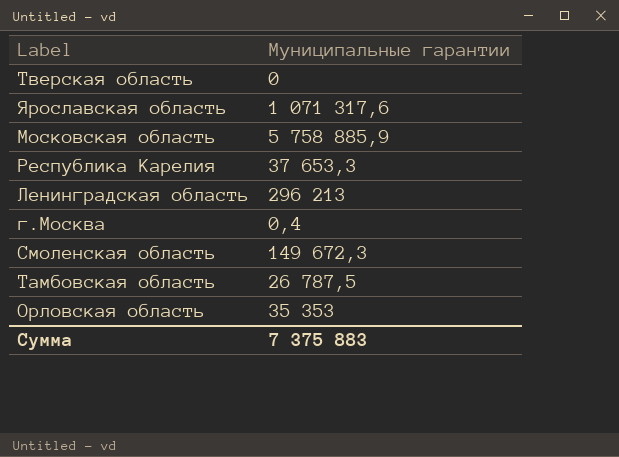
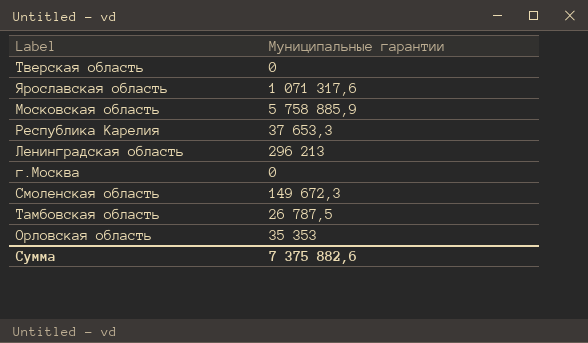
г.Москва | Муниципальные гарантии: 0,4 -> 0
Сумма | Муниципальные гарантии: 7 375 883 -> 7 375 882,6

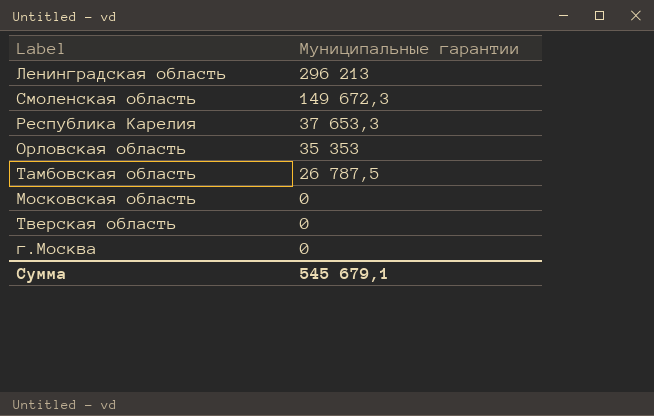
row order: none -> Муниципальные гарантии descending
row Ярославская область: 1 071 317,6 -> none
Московская область | Муниципальные гарантии: 5 758 885,9 -> 0
Сумма | Муниципальные гарантии: 7 375 882,6 -> 545 679,1

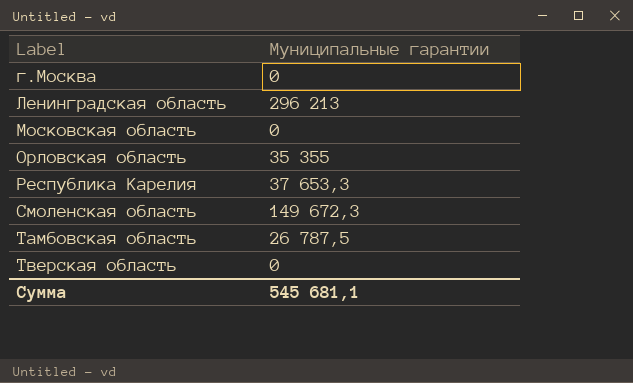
row order: Муниципальные гарантии descending -> Label ascending
Орловская область | Муниципальные гарантии: 35 353 -> 35 355
Сумма | Муниципальные гарантии: 545 679,1 -> 545 681,1

